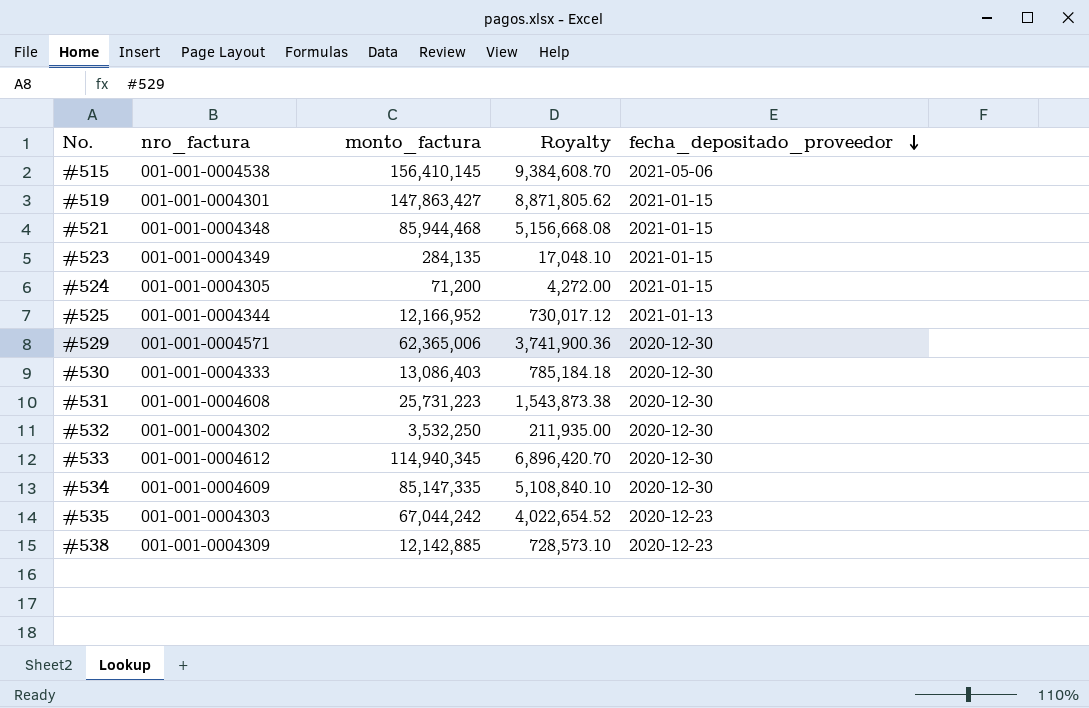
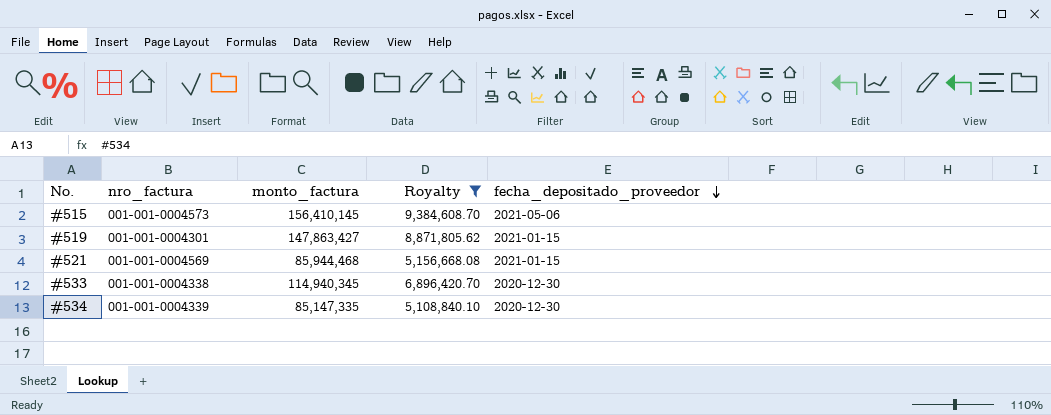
filter: none -> Royalty >= 5,108,840.10
#515 | nro_factura: 001-001-0004538 -> 001-001-0004573
#521 | nro_factura: 001-001-0004348 -> 001-001-0004569
#533 | nro_factura: 001-001-0004612 -> 001-001-0004338
#534 | nro_factura: 001-001-0004609 -> 001-001-0004339

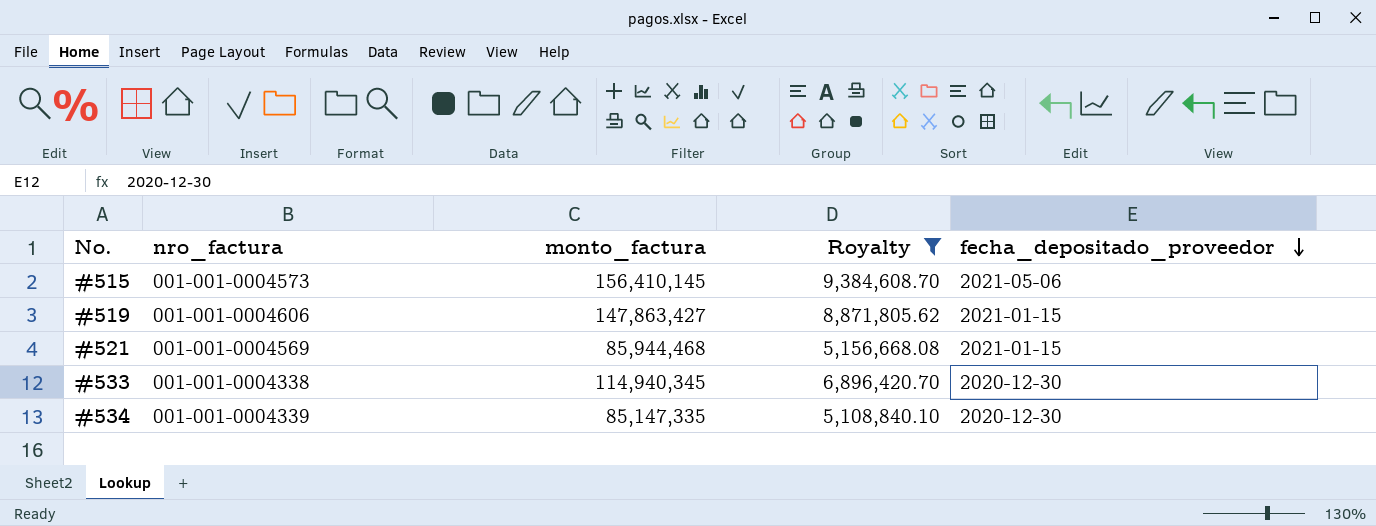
#519 | nro_factura: 001-001-0004301 -> 001-001-0004606

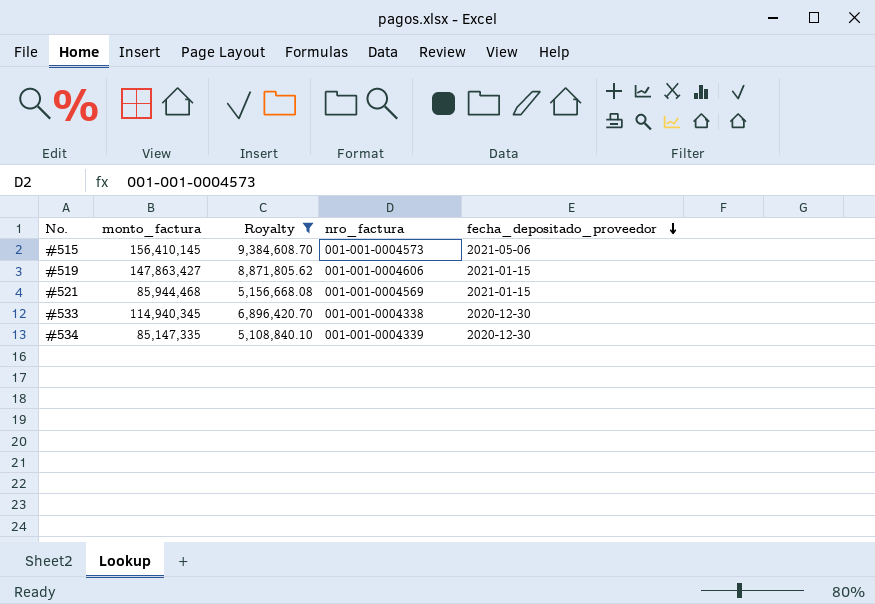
column nro_factura | position: 2 -> 4

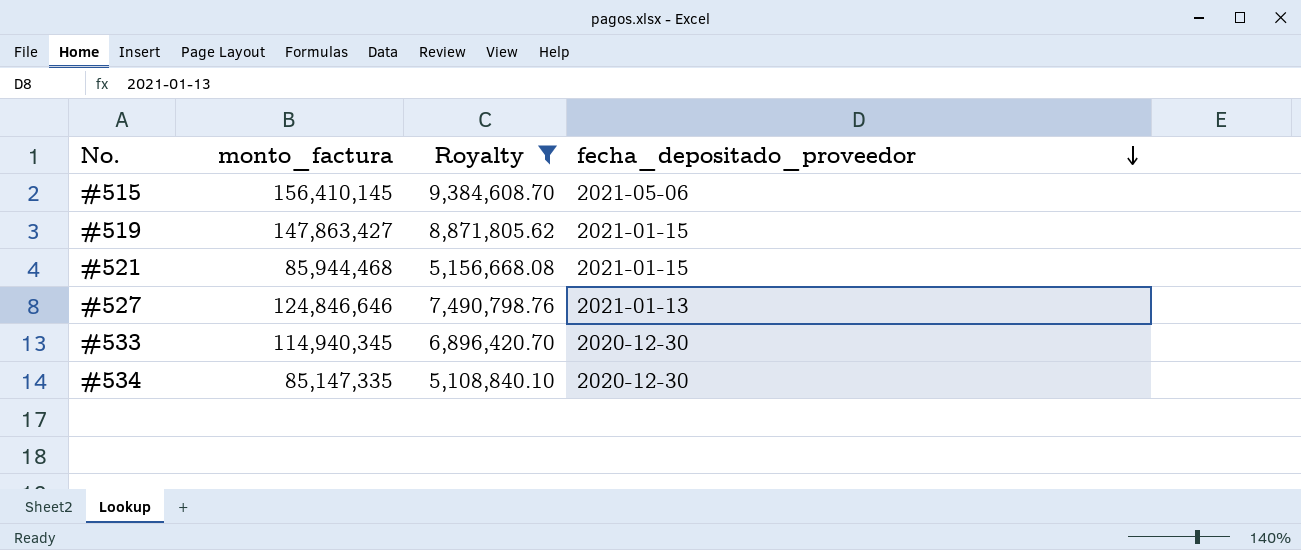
column nro_factura | position: 4 -> none
row #527: none -> 124,846,646 | 7,490,798.76 | 2021-01-13

